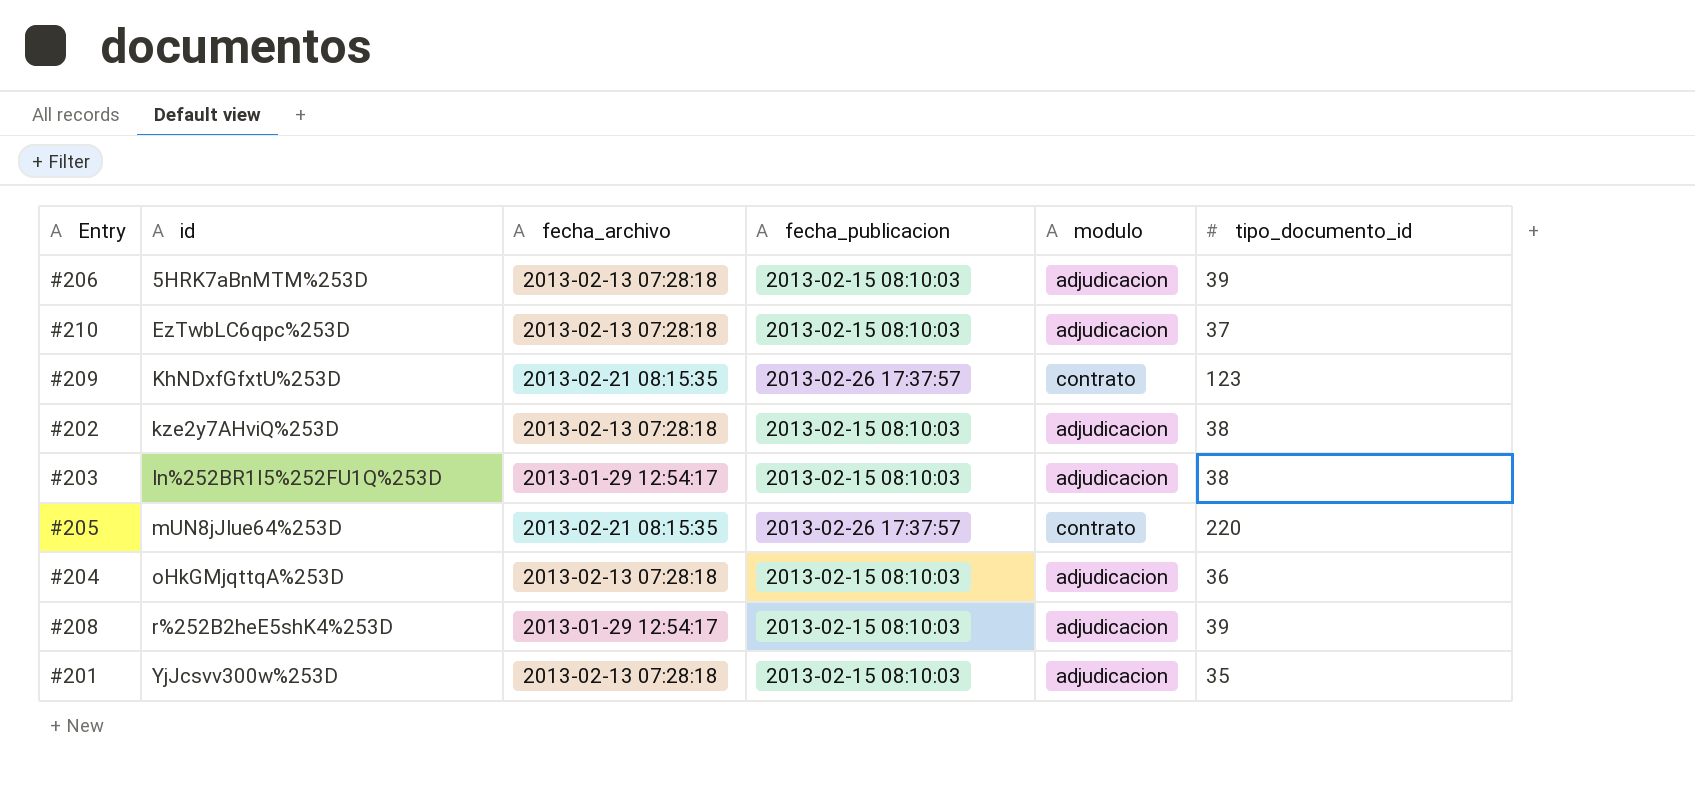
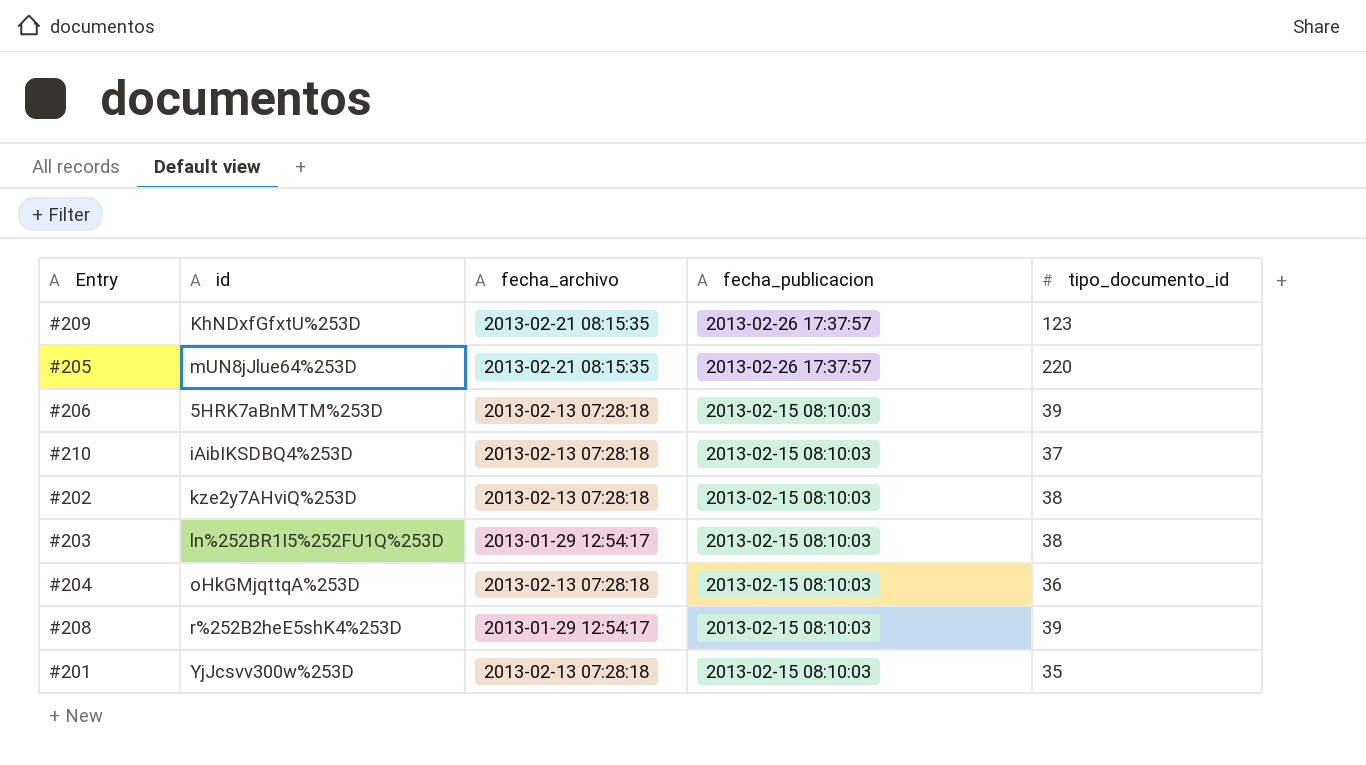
row order: id ascending -> fecha_publicacion descending
column modulo | position: 5 -> none
#210 | id: EzTwbLC6qpc%253D -> iAibIKSDBQ4%253D

